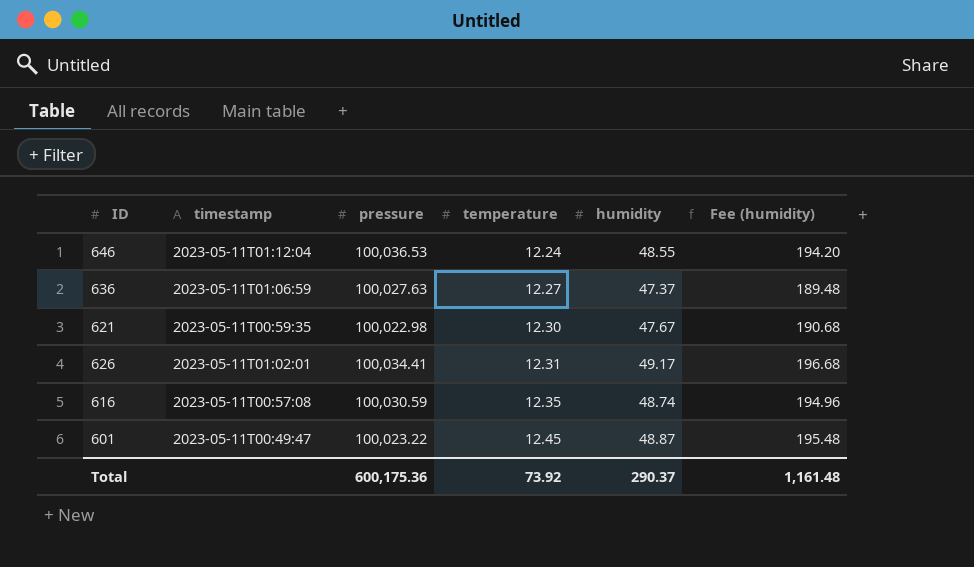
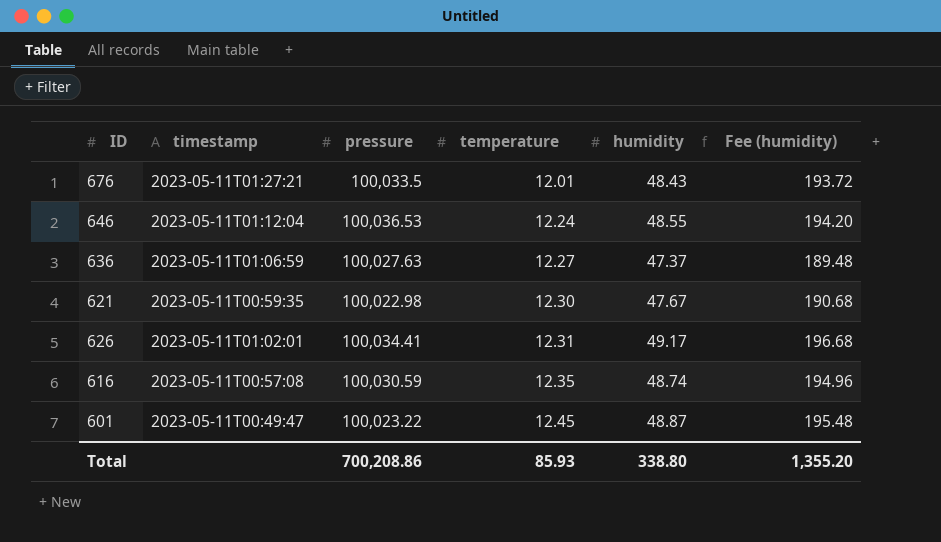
row 676: none -> 2023-05-11T01:27:21 | 100,033.5 | 12.01 | 48.43 | 193.72
Total | pressure: 600,175.36 -> 700,208.86
Total | temperature: 73.92 -> 85.93
Total | humidity: 290.37 -> 338.80
Total | Fee (humidity): 1,161.48 -> 1,355.20

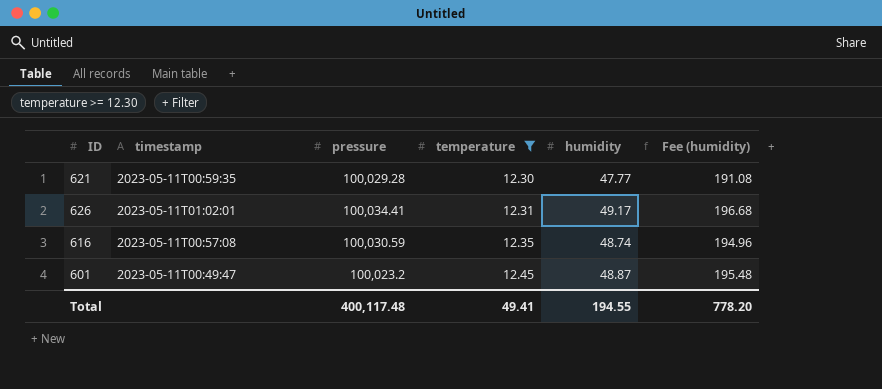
filter: none -> temperature >= 12.30
621 | pressure: 100,022.98 -> 100,029.28
621 | humidity: 47.67 -> 47.77
621 | Fee (humidity): 190.68 -> 191.08
601 | pressure: 100,023.22 -> 100,023.2
Total | pressure: 700,208.86 -> 400,117.48
Total | temperature: 85.93 -> 49.41
Total | humidity: 338.80 -> 194.55
Total | Fee (humidity): 1,355.20 -> 778.20

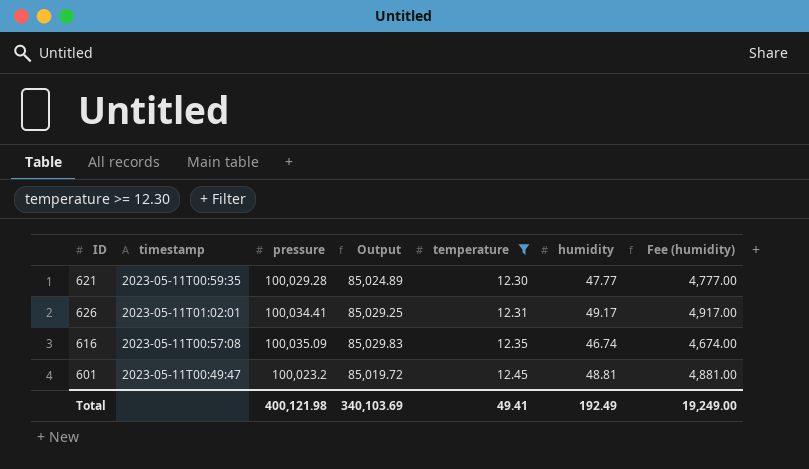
column Output | formula: none -> [pressure] * 0.85
column Fee (humidity) | formula: [humidity] * 4 -> [humidity] * 100
616 | pressure: 100,030.59 -> 100,035.09
616 | humidity: 48.74 -> 46.74
601 | humidity: 48.87 -> 48.81
Total | pressure: 400,117.48 -> 400,121.98
Total | humidity: 194.55 -> 192.49
Total | Fee (humidity): 778.20 -> 19,249.00

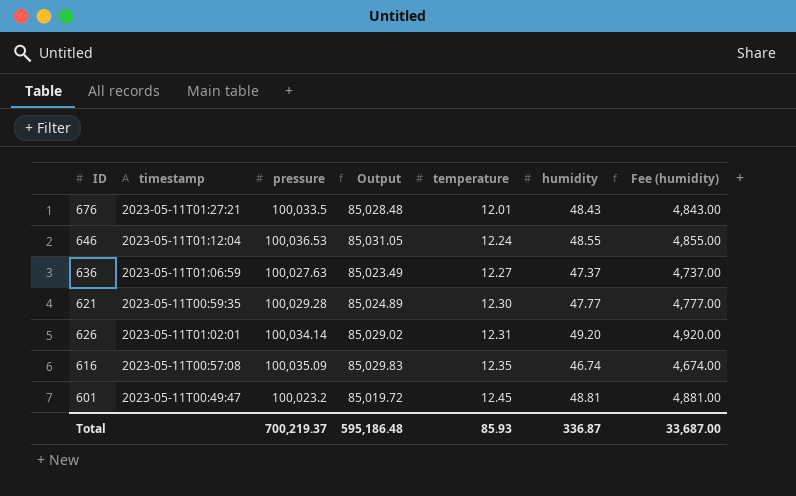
filter: temperature >= 12.30 -> none
626 | pressure: 100,034.41 -> 100,034.14
626 | Output: 85,029.25 -> 85,029.02
626 | humidity: 49.17 -> 49.20
626 | Fee (humidity): 4,917.00 -> 4,920.00
Total | pressure: 400,121.98 -> 700,219.37
Total | Output: 340,103.69 -> 595,186.48
Total | temperature: 49.41 -> 85.93
Total | humidity: 192.49 -> 336.87
Total | Fee (humidity): 19,249.00 -> 33,687.00

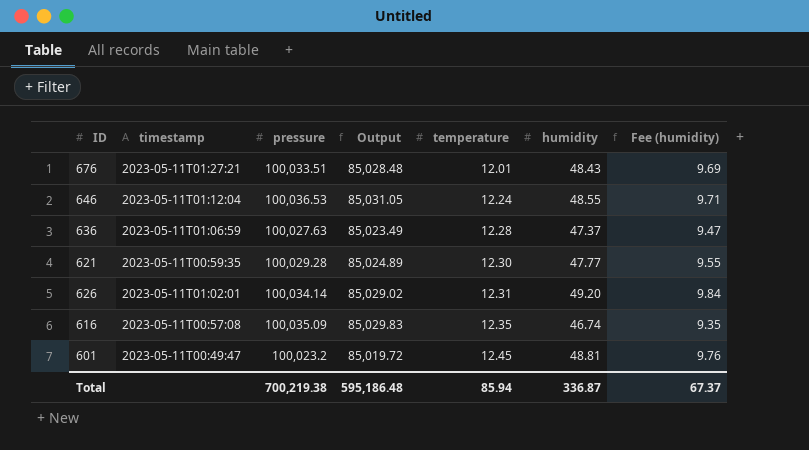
column Fee (humidity) | formula: [humidity] * 100 -> [humidity] * 0.2
676 | pressure: 100,033.5 -> 100,033.51
636 | temperature: 12.27 -> 12.28
Total | pressure: 700,219.37 -> 700,219.38
Total | temperature: 85.93 -> 85.94
Total | Fee (humidity): 33,687.00 -> 67.37

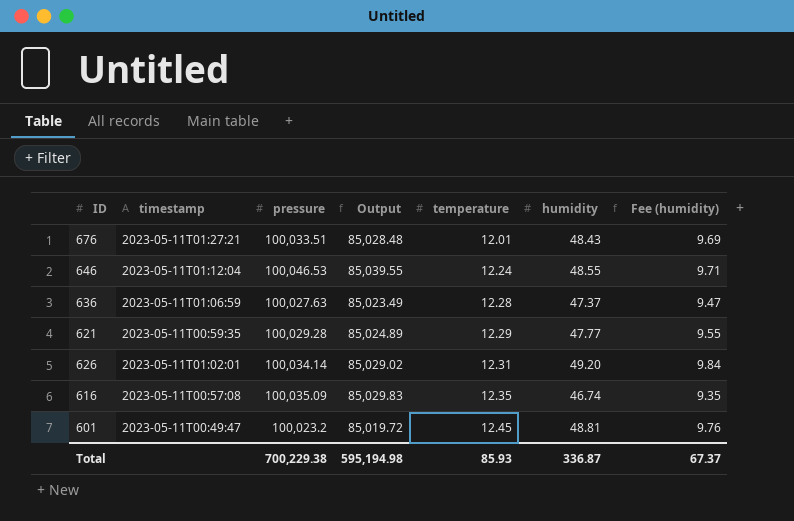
646 | pressure: 100,036.53 -> 100,046.53
646 | Output: 85,031.05 -> 85,039.55
621 | temperature: 12.30 -> 12.29
Total | pressure: 700,219.38 -> 700,229.38
Total | Output: 595,186.48 -> 595,194.98
Total | temperature: 85.94 -> 85.93

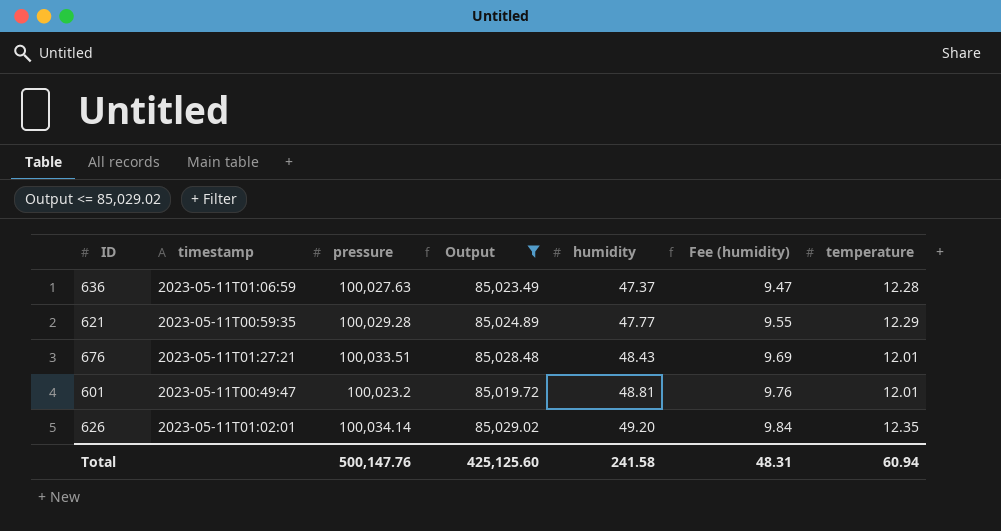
filter: none -> Output <= 85,029.02
row order: temperature ascending -> humidity ascending
column temperature | position: 5 -> 7
601 | temperature: 12.45 -> 12.01
626 | temperature: 12.31 -> 12.35
Total | pressure: 700,229.38 -> 500,147.76
Total | Output: 595,194.98 -> 425,125.60
Total | humidity: 336.87 -> 241.58
Total | Fee (humidity): 67.37 -> 48.31
Total | temperature: 85.93 -> 60.94

